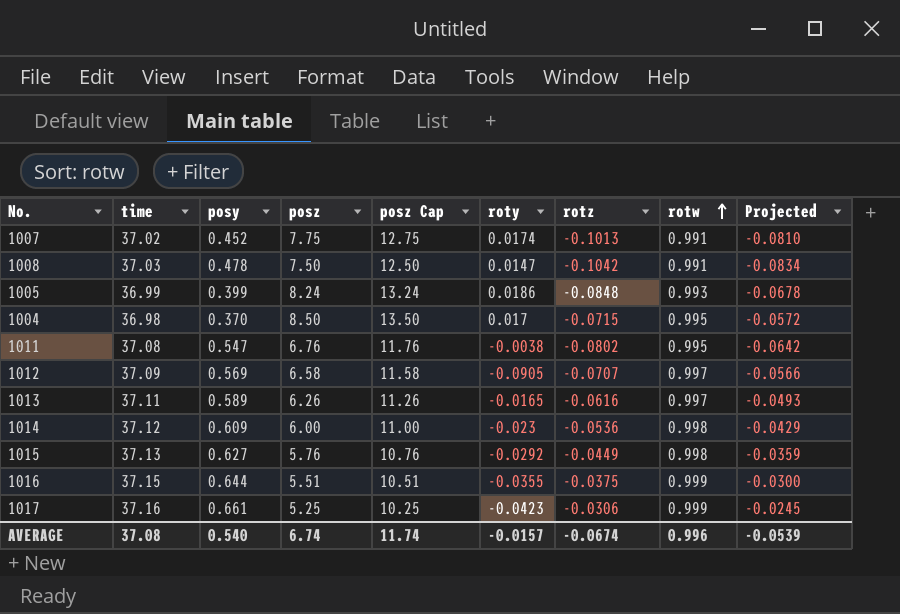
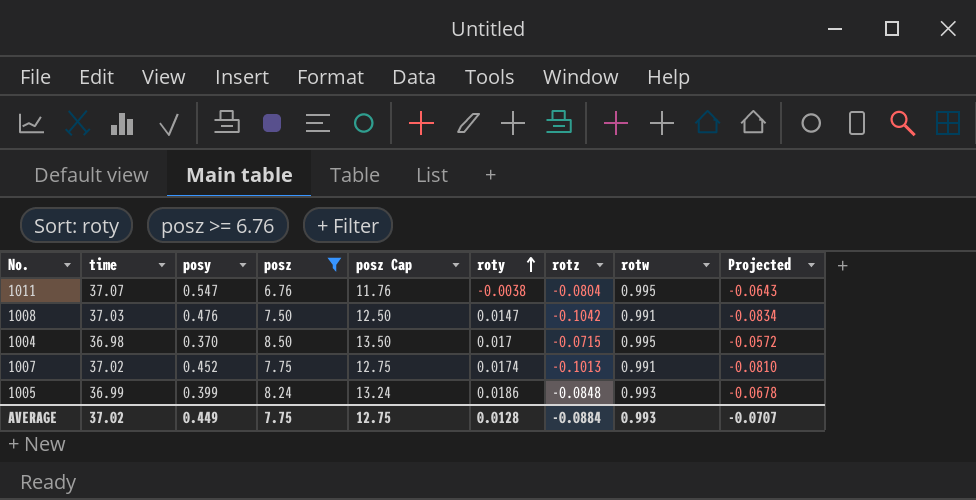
filter: none -> posz >= 6.76
row order: rotw ascending -> roty ascending
1011 | time: 37.08 -> 37.07
1011 | rotz: -0.0802 -> -0.0804
1011 | Projected: -0.0642 -> -0.0643
1008 | posy: 0.478 -> 0.476
AVERAGE | time: 37.08 -> 37.02
AVERAGE | posy: 0.540 -> 0.449
AVERAGE | posz: 6.74 -> 7.75
AVERAGE | posz Cap: 11.74 -> 12.75
AVERAGE | roty: -0.0157 -> 0.0128
AVERAGE | rotz: -0.0674 -> -0.0884
AVERAGE | rotw: 0.996 -> 0.993
AVERAGE | Projected: -0.0539 -> -0.0707

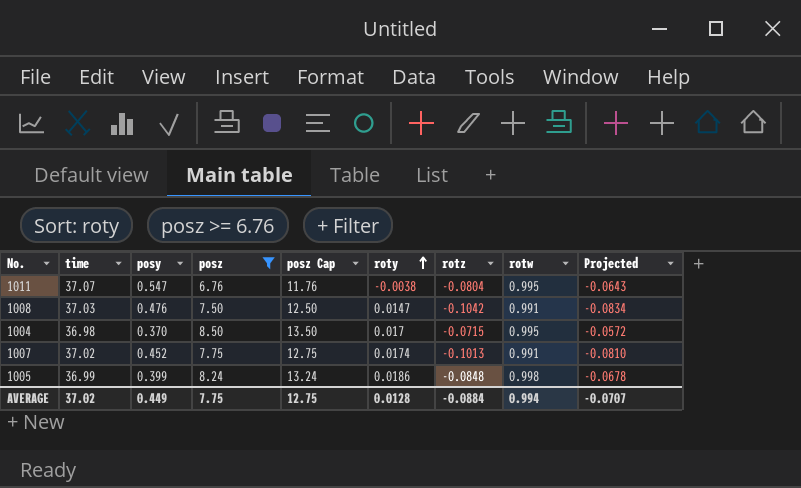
1005 | rotw: 0.993 -> 0.998
AVERAGE | rotw: 0.993 -> 0.994

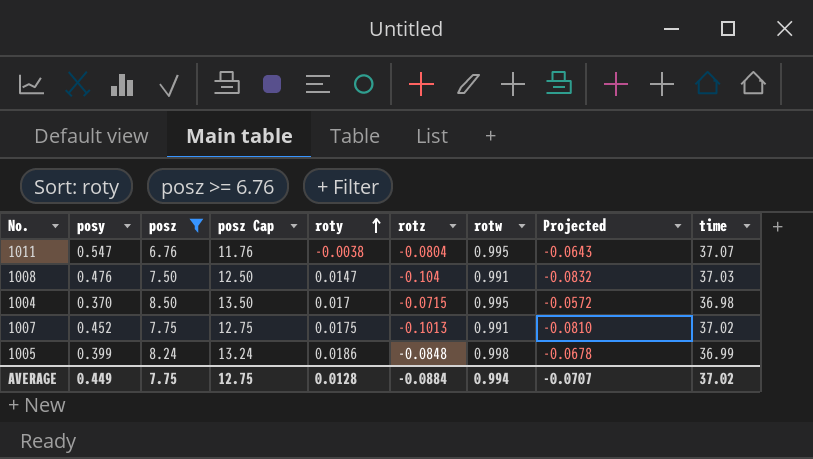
column time | position: 2 -> 9
1008 | rotz: -0.1042 -> -0.104
1008 | Projected: -0.0834 -> -0.0832
1007 | roty: 0.0174 -> 0.0175

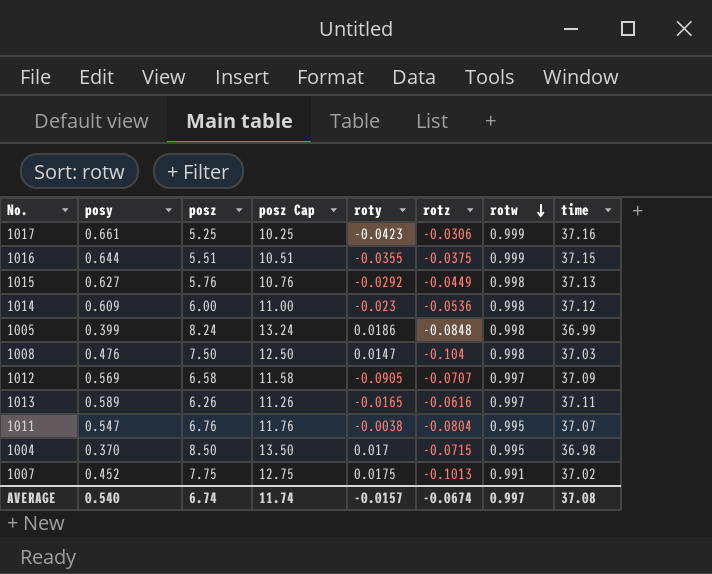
filter: posz >= 6.76 -> none
row order: roty ascending -> rotw descending
column Projected | formula: [rotz] * 0.8 -> none
1008 | rotw: 0.991 -> 0.998
AVERAGE | posy: 0.449 -> 0.540
AVERAGE | posz: 7.75 -> 6.74
AVERAGE | posz Cap: 12.75 -> 11.74
AVERAGE | roty: 0.0128 -> -0.0157
AVERAGE | rotz: -0.0884 -> -0.0674
AVERAGE | rotw: 0.994 -> 0.997
AVERAGE | time: 37.02 -> 37.08

